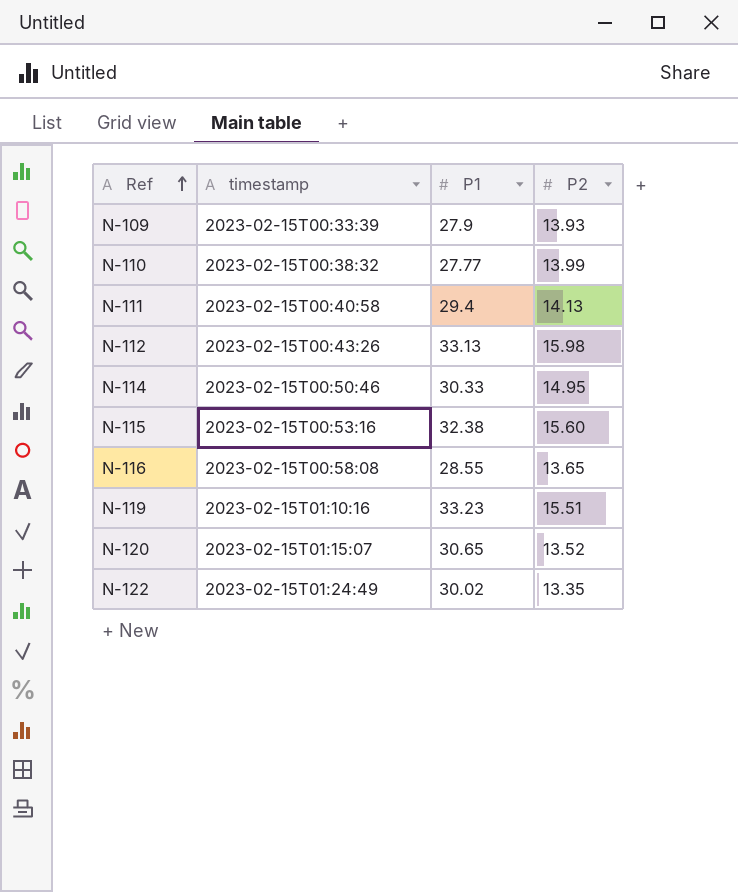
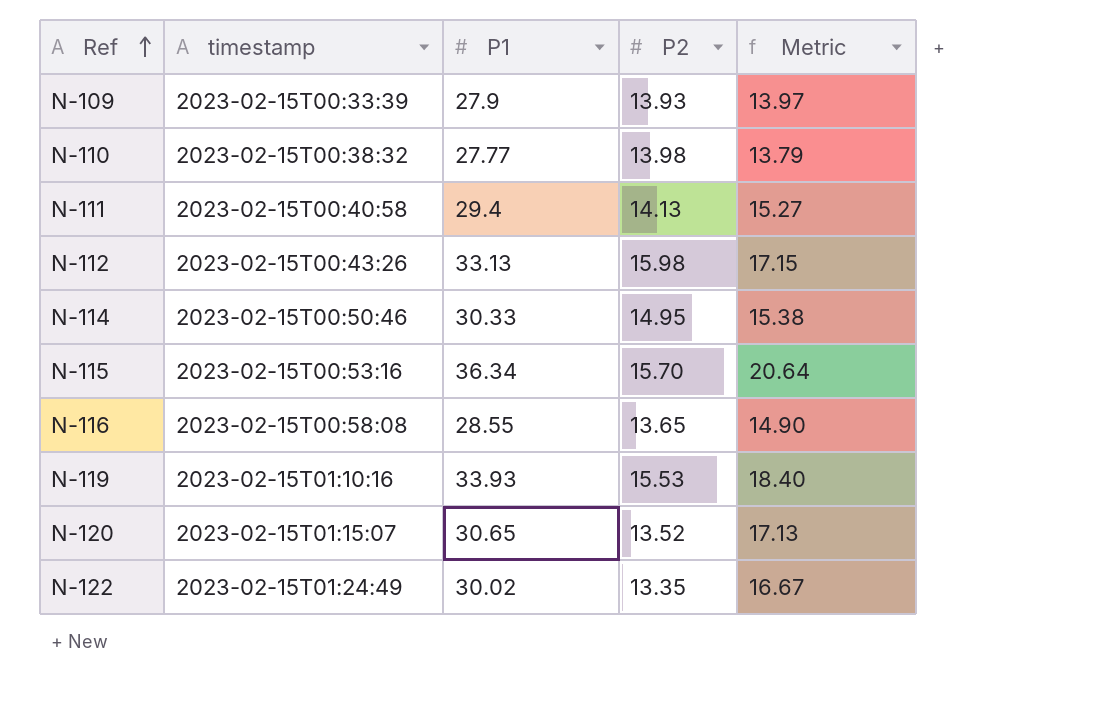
column Metric | formula: none -> [P1] - [P2]
N-110 | P2: 13.99 -> 13.98
N-115 | P1: 32.38 -> 36.34
N-115 | P2: 15.60 -> 15.70
N-119 | P1: 33.23 -> 33.93
N-119 | P2: 15.51 -> 15.53

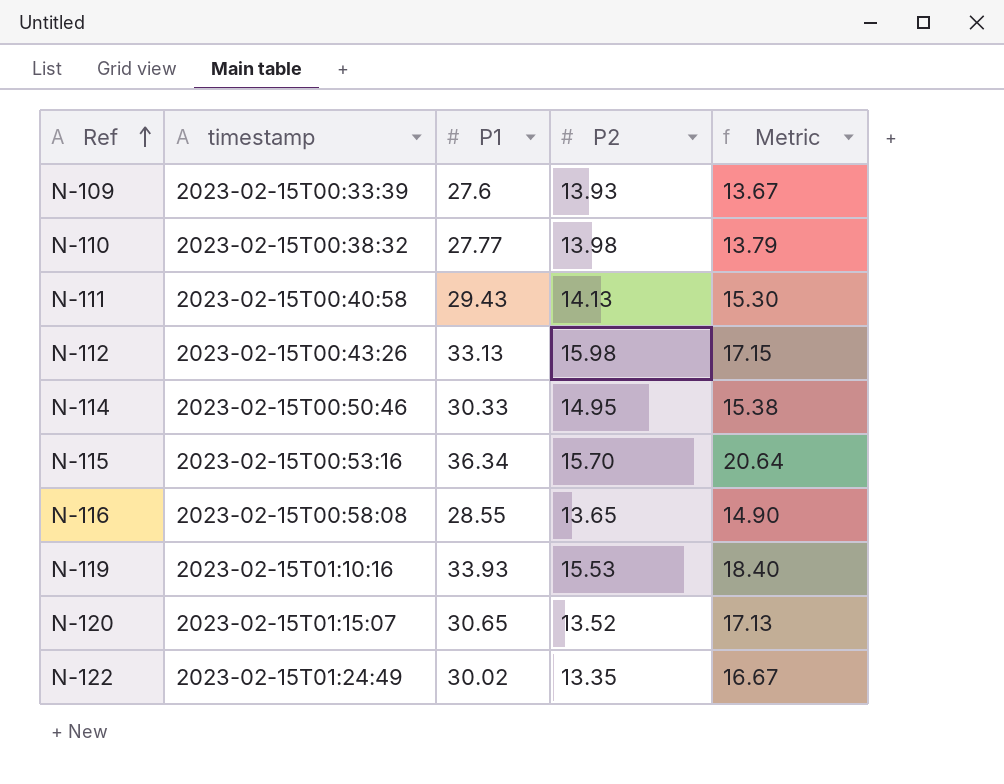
N-109 | P1: 27.9 -> 27.6
N-109 | Metric: 13.97 -> 13.67
N-111 | P1: 29.4 -> 29.43
N-111 | Metric: 15.27 -> 15.30

